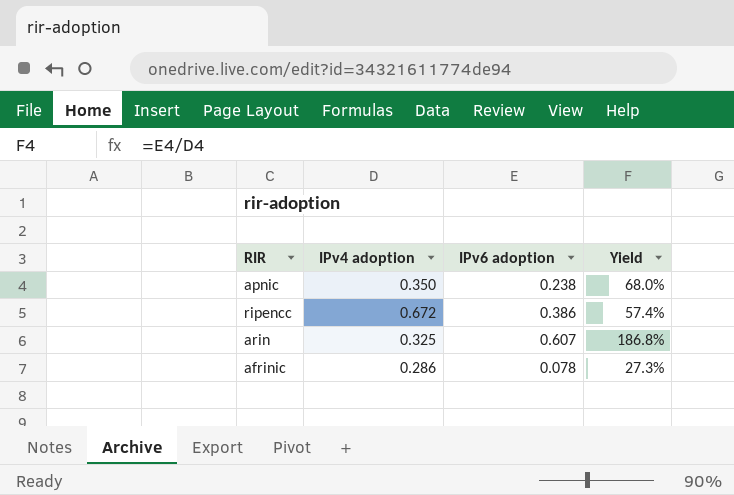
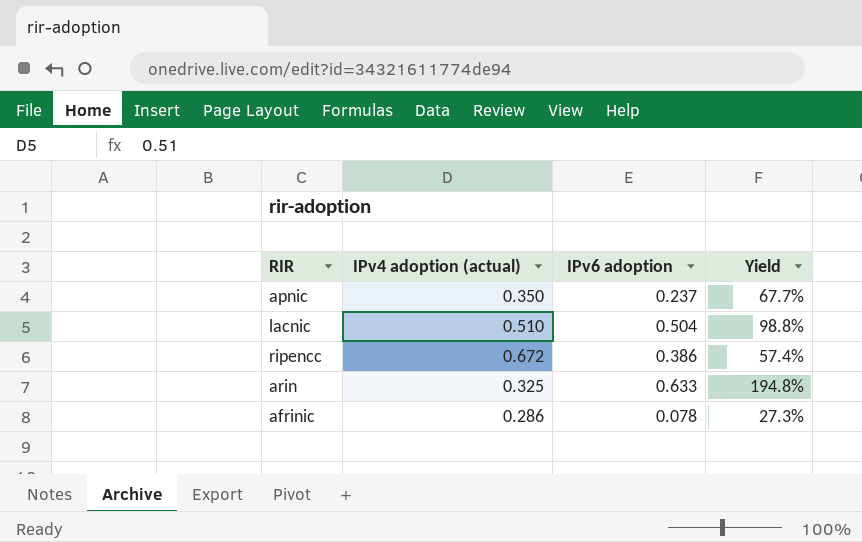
column name: IPv4 adoption -> IPv4 adoption (actual)
apnic | IPv6 adoption: 0.238 -> 0.237
apnic | Yield: 68.0% -> 67.7%
row lacnic: none -> 0.510 | 0.504 | 98.8%
arin | IPv6 adoption: 0.607 -> 0.633
arin | Yield: 186.8% -> 194.8%

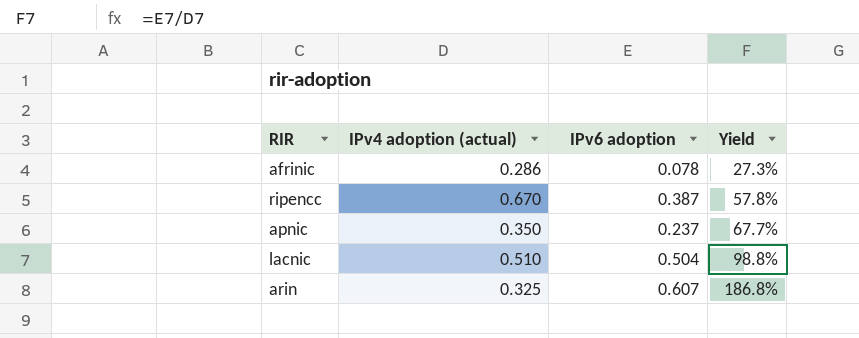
row order: none -> Yield ascending
ripencc | IPv4 adoption (actual): 0.672 -> 0.670
ripencc | IPv6 adoption: 0.386 -> 0.387
ripencc | Yield: 57.4% -> 57.8%
arin | IPv6 adoption: 0.633 -> 0.607
arin | Yield: 194.8% -> 186.8%

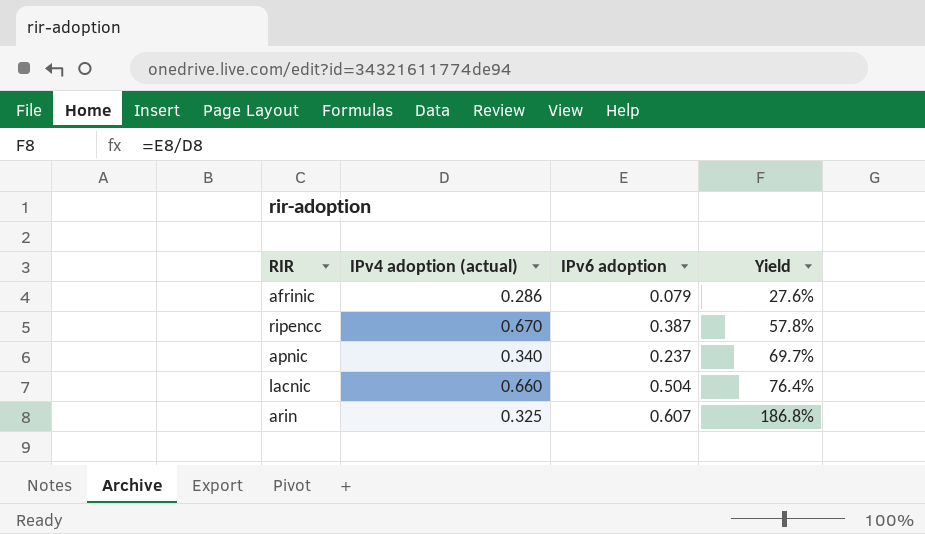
afrinic | IPv6 adoption: 0.078 -> 0.079
afrinic | Yield: 27.3% -> 27.6%
apnic | IPv4 adoption (actual): 0.350 -> 0.340
apnic | Yield: 67.7% -> 69.7%
lacnic | IPv4 adoption (actual): 0.510 -> 0.660
lacnic | Yield: 98.8% -> 76.4%

